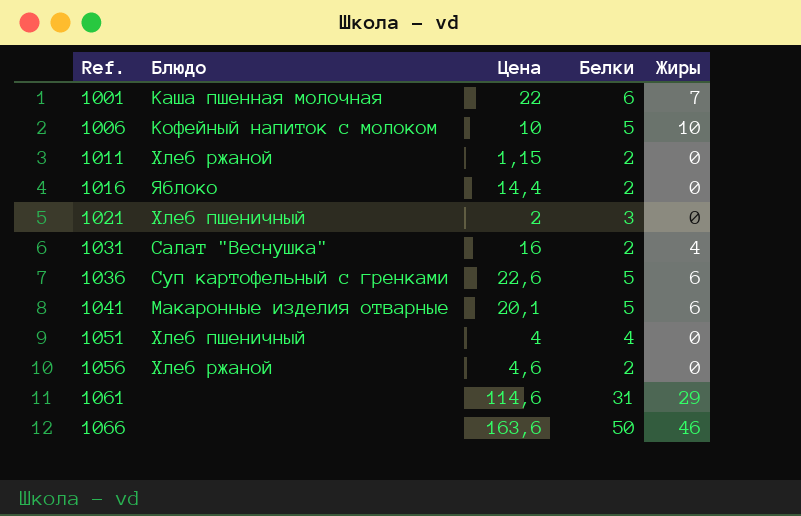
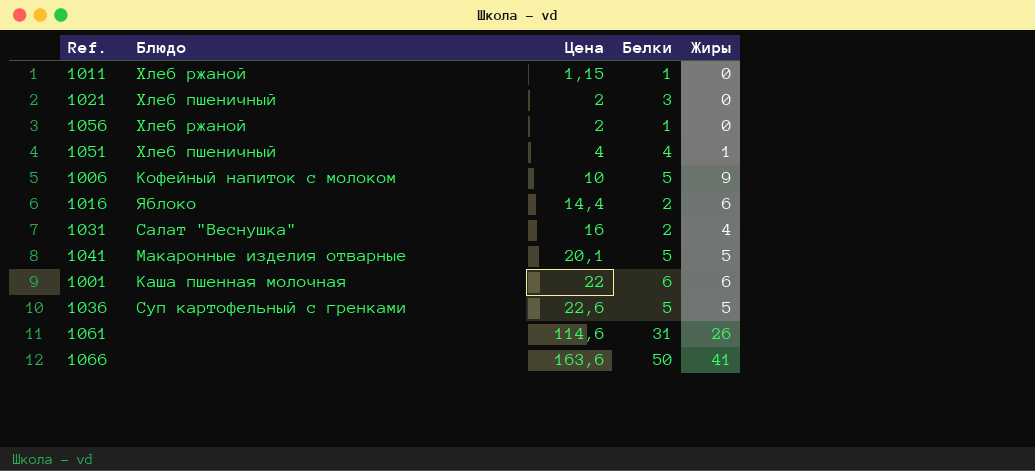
row order: Ref. ascending -> Цена ascending
1011 | Белки: 2 -> 1
1056 | Цена: 4,6 -> 2
1056 | Белки: 2 -> 1
1051 | Жиры: 0 -> 1
1006 | Жиры: 10 -> 9
1016 | Жиры: 0 -> 6
1041 | Жиры: 6 -> 5
1001 | Жиры: 7 -> 6
1036 | Жиры: 6 -> 5
1061 | Жиры: 29 -> 26
1066 | Жиры: 46 -> 41

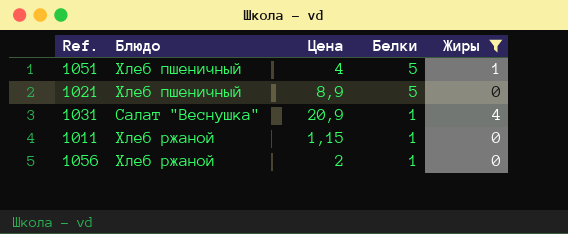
filter: none -> Жиры <= 4
row order: Цена ascending -> Белки descending
1051 | Белки: 4 -> 5
1021 | Цена: 2 -> 8,9
1021 | Белки: 3 -> 5
1031 | Цена: 16 -> 20,9
1031 | Белки: 2 -> 1

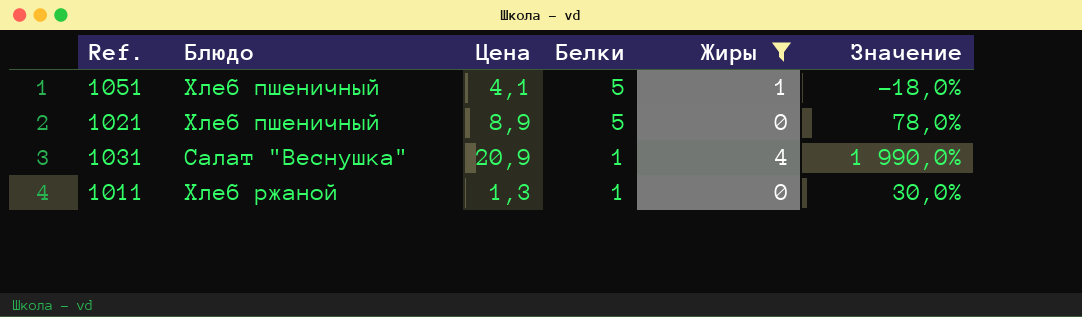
column Значение | formula: none -> ([Цена] - [Белки]) / [Белки]
row 1056: Хлеб ржаной | 2 | 1 | 0 -> none
1051 | Цена: 4 -> 4,1
1011 | Цена: 1,15 -> 1,3

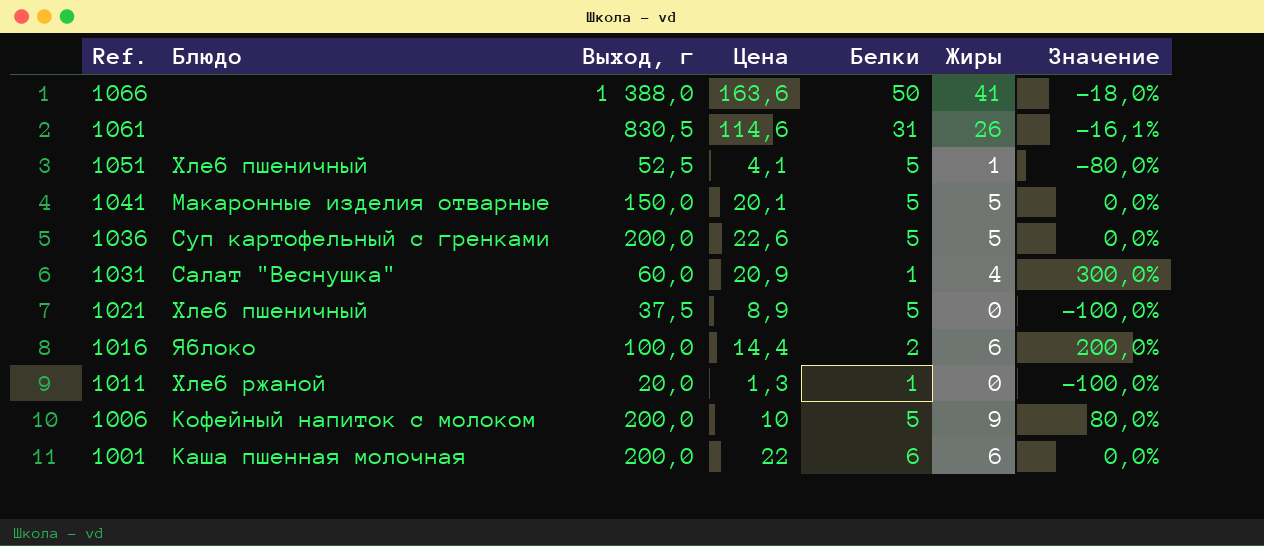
filter: Жиры <= 4 -> none
row order: Белки descending -> Ref. descending
column Выход, г | position: none -> 3
column Значение | formula: ([Цена] - [Белки]) / [Белки] -> ([Жиры] - [Белки]) / [Белки]

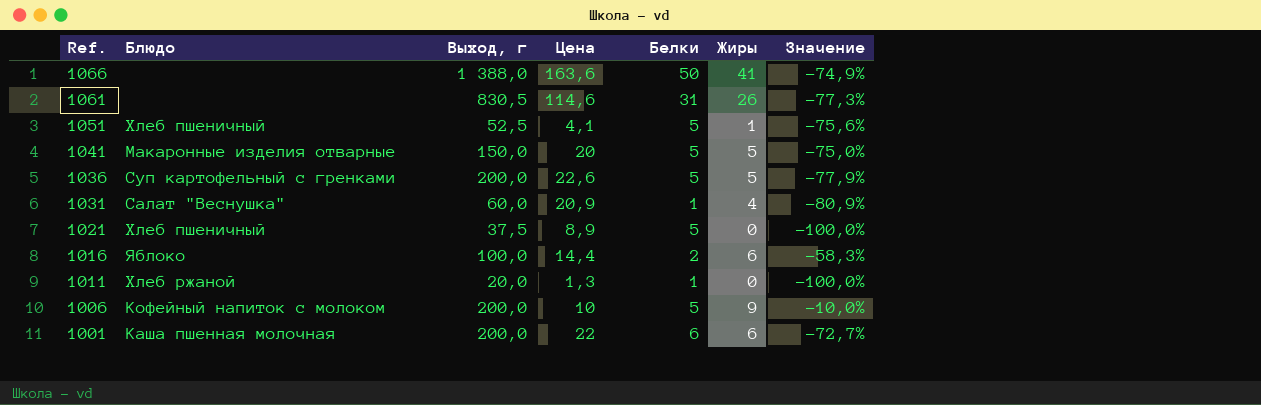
column Значение | formula: ([Жиры] - [Белки]) / [Белки] -> ([Жиры] - [Цена]) / [Цена]
1041 | Цена: 20,1 -> 20

